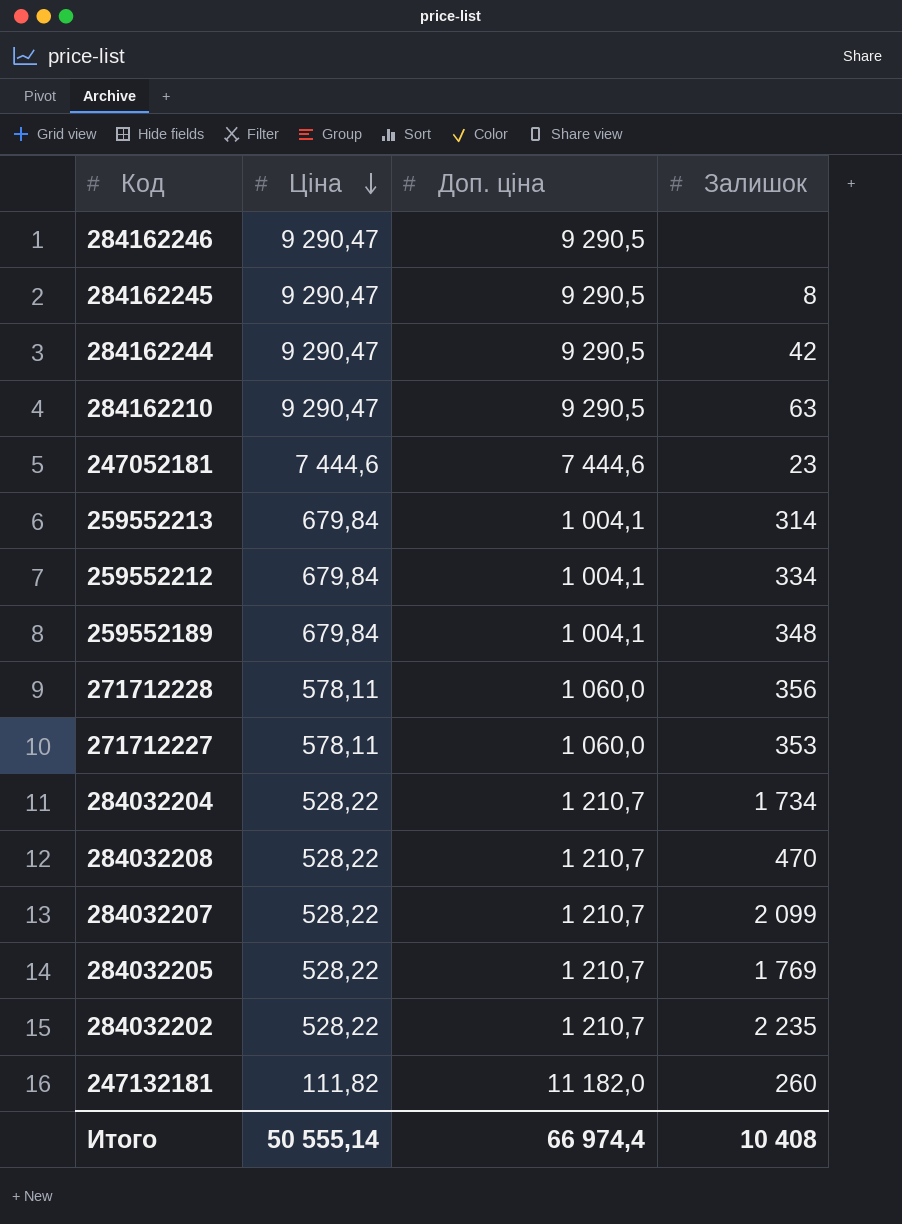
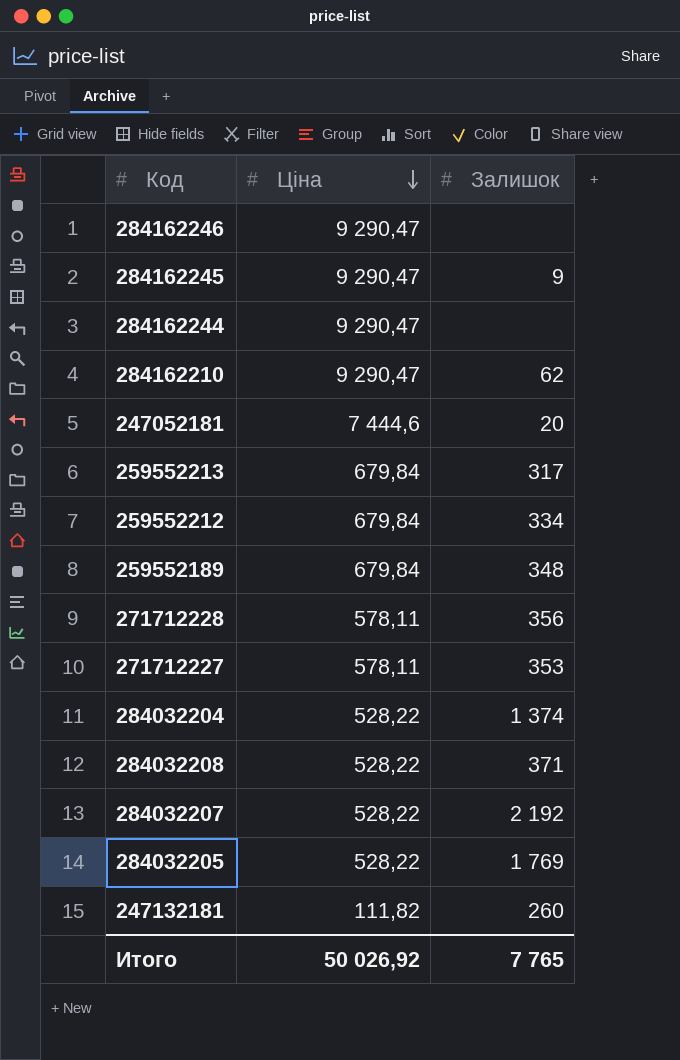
column Доп. ціна | position: 3 -> none
row 284032202: 528,22 | 1 210,7 | 2 235 -> none
284162245 | Залишок: 8 -> 9
284162244 | Залишок: 42 -> none
284162210 | Залишок: 63 -> 62
247052181 | Залишок: 23 -> 20
259552213 | Залишок: 314 -> 317
284032204 | Залишок: 1 734 -> 1 374
284032208 | Залишок: 470 -> 371
284032207 | Залишок: 2 099 -> 2 192
Итого | Ціна: 50 555,14 -> 50 026,92
Итого | Залишок: 10 408 -> 7 765

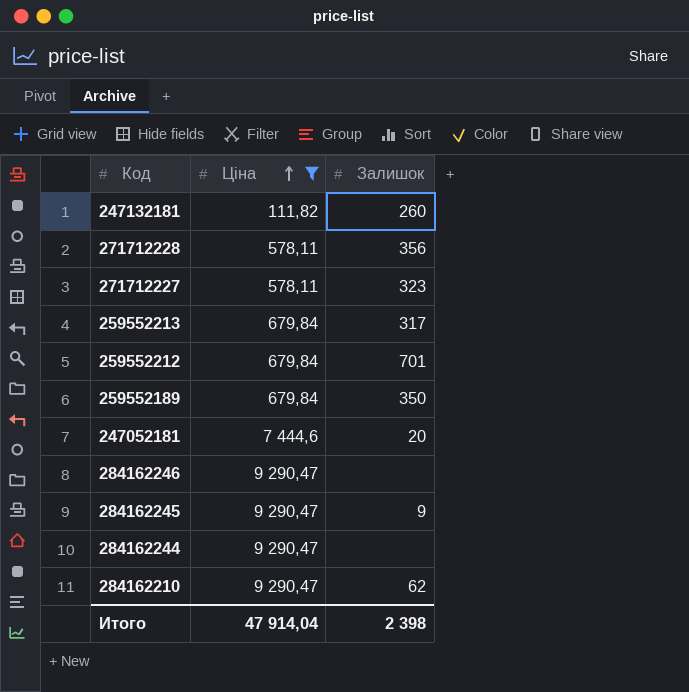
filter: none -> Ціна != 528,22
row order: Ціна descending -> Ціна ascending
271712227 | Залишок: 353 -> 323
259552212 | Залишок: 334 -> 701
259552189 | Залишок: 348 -> 350
Итого | Ціна: 50 026,92 -> 47 914,04
Итого | Залишок: 7 765 -> 2 398

